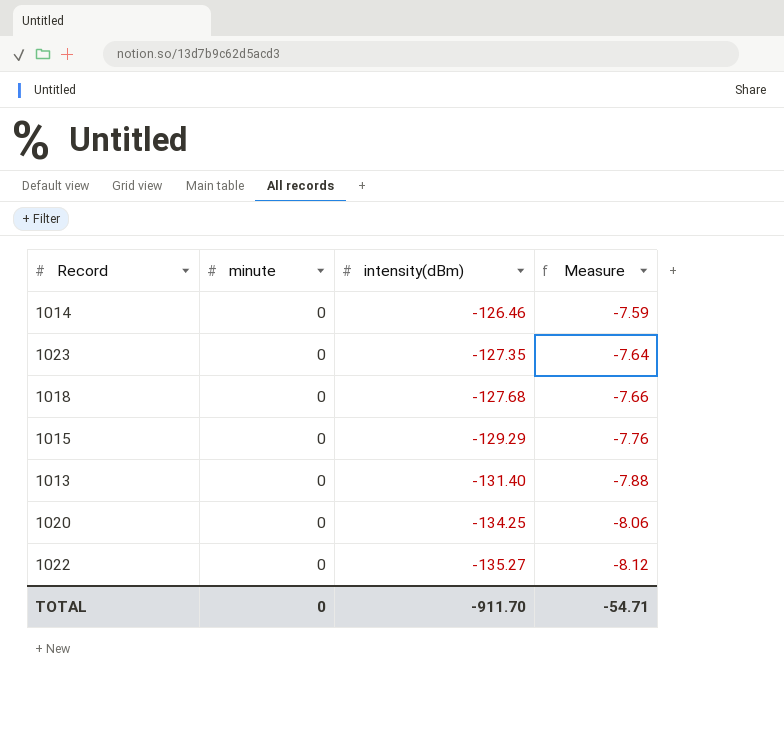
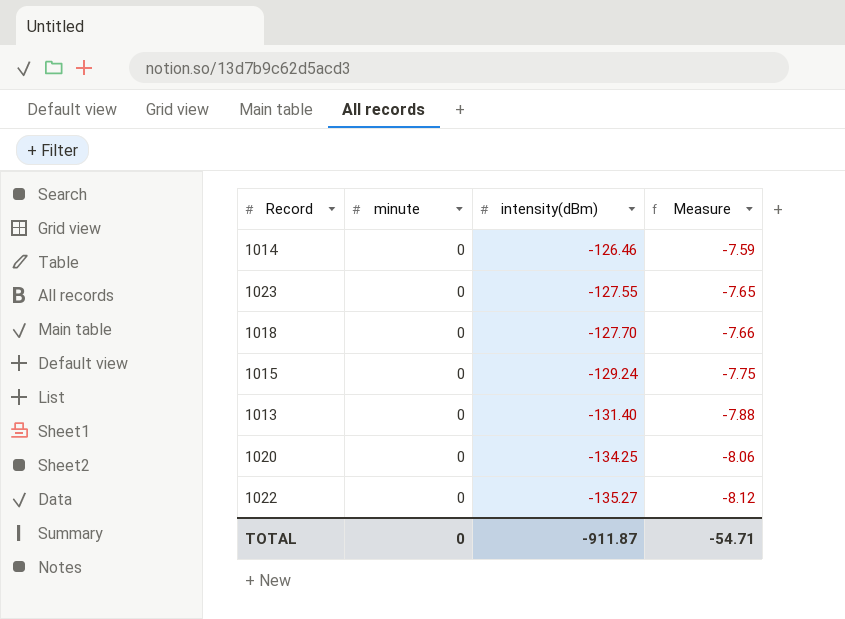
1023 | intensity(dBm): -127.35 -> -127.55
1023 | Measure: -7.64 -> -7.65
1018 | intensity(dBm): -127.68 -> -127.70
1015 | intensity(dBm): -129.29 -> -129.24
1015 | Measure: -7.76 -> -7.75
TOTAL | intensity(dBm): -911.70 -> -911.87

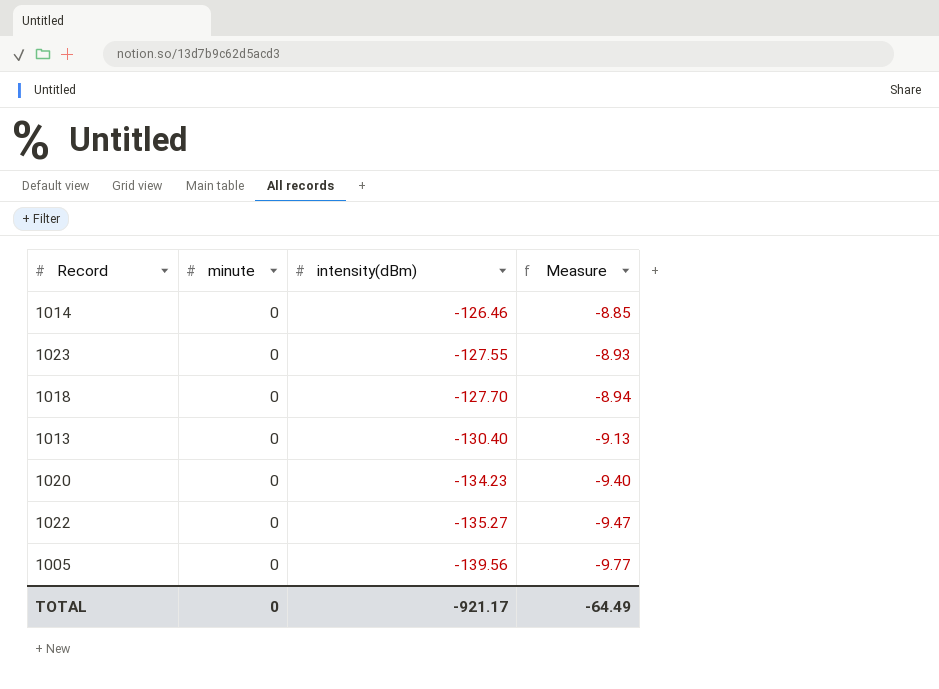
column Measure | formula: [intensity(dBm)] * 0.06 -> [intensity(dBm)] * 0.07
row 1015: 0 | -129.24 | -7.75 -> none
1013 | intensity(dBm): -131.40 -> -130.40
1020 | intensity(dBm): -134.25 -> -134.23
row 1005: none -> 0 | -139.56 | -9.77
TOTAL | intensity(dBm): -911.87 -> -921.17
TOTAL | Measure: -54.71 -> -64.49

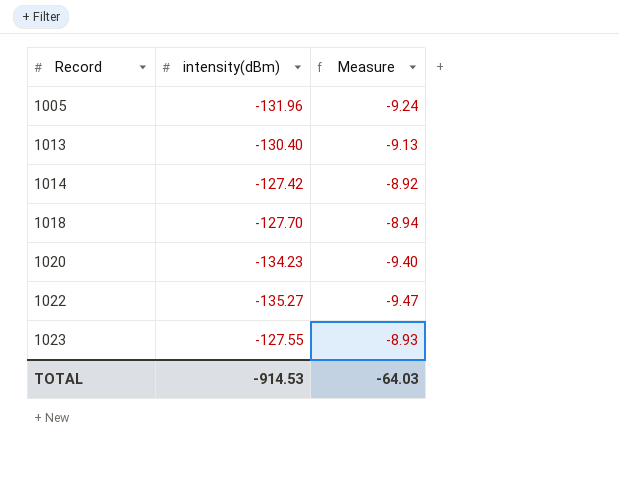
row order: intensity(dBm) descending -> Record ascending
column minute | position: 2 -> none
1005 | intensity(dBm): -139.56 -> -131.96
1005 | Measure: -9.77 -> -9.24
1014 | intensity(dBm): -126.46 -> -127.42
1014 | Measure: -8.85 -> -8.92
TOTAL | intensity(dBm): -921.17 -> -914.53
TOTAL | Measure: -64.49 -> -64.03

